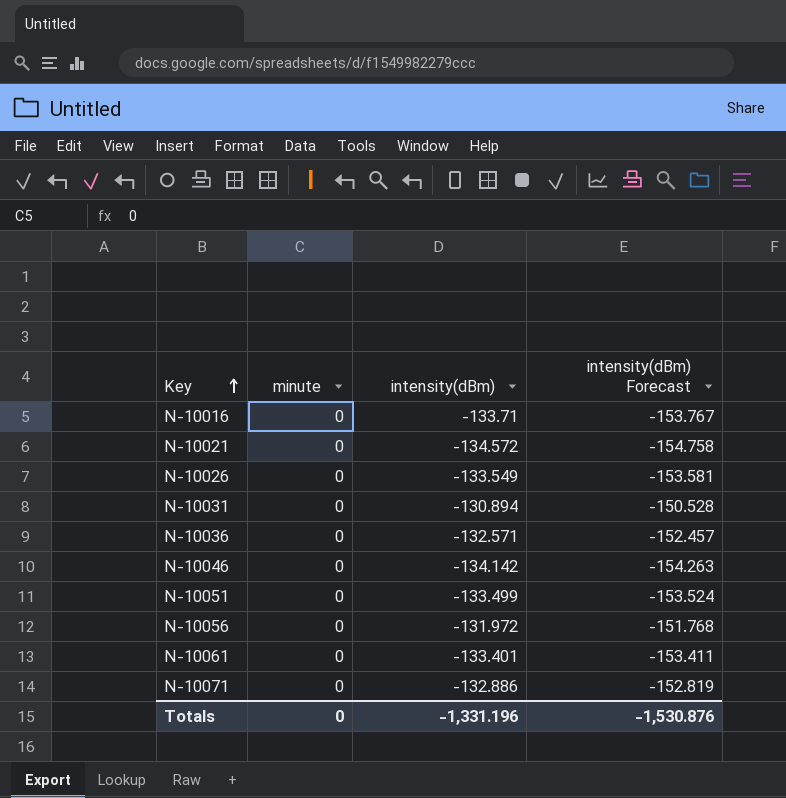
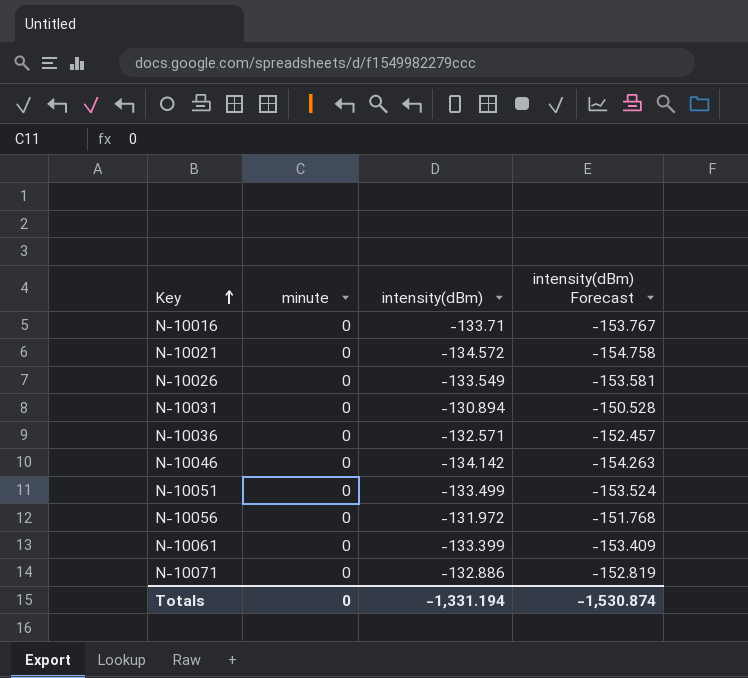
N-10061 | intensity(dBm): -133.401 -> -133.399
N-10061 | intensity(dBm) Forecast: -153.411 -> -153.409
Totals | intensity(dBm): -1,331.196 -> -1,331.194
Totals | intensity(dBm) Forecast: -1,530.876 -> -1,530.874

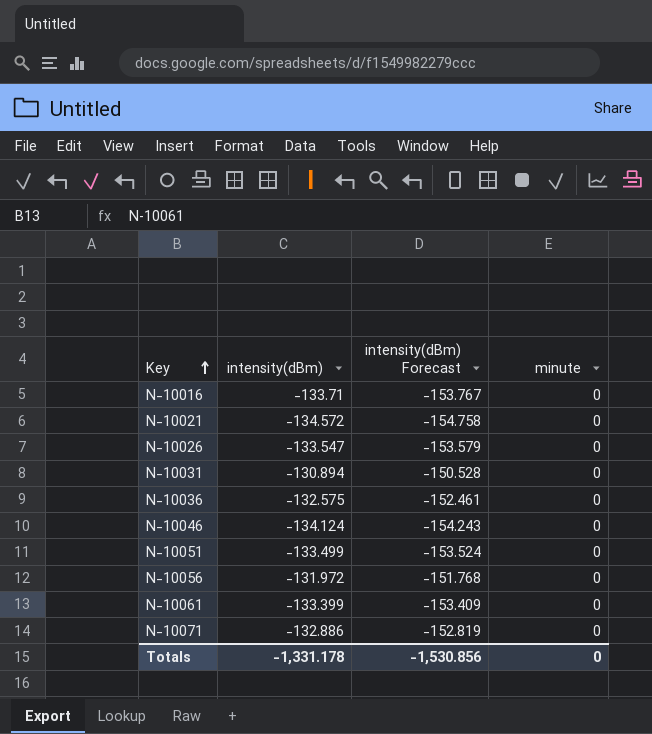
column minute | position: 2 -> 4
N-10026 | intensity(dBm): -133.549 -> -133.547
N-10026 | intensity(dBm) Forecast: -153.581 -> -153.579
N-10036 | intensity(dBm): -132.571 -> -132.575
N-10036 | intensity(dBm) Forecast: -152.457 -> -152.461
N-10046 | intensity(dBm): -134.142 -> -134.124
N-10046 | intensity(dBm) Forecast: -154.263 -> -154.243
Totals | intensity(dBm): -1,331.194 -> -1,331.178
Totals | intensity(dBm) Forecast: -1,530.874 -> -1,530.856

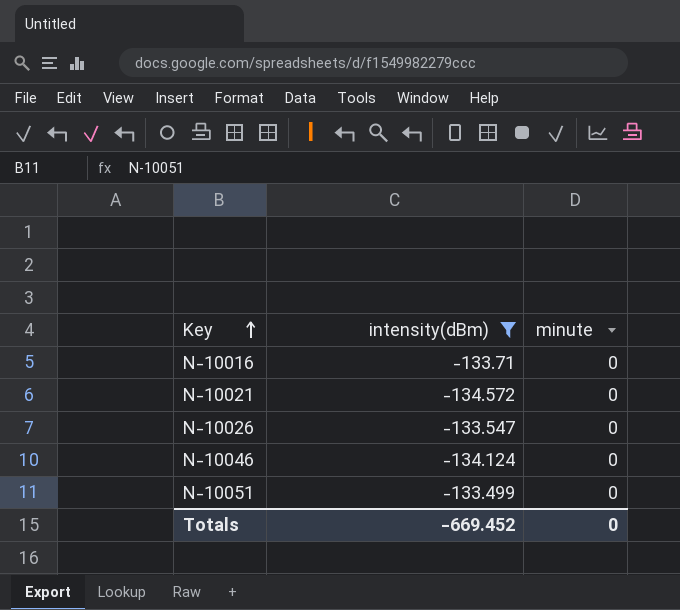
filter: none -> intensity(dBm) <= -133.499
column intensity(dBm) Forecast | formula: [intensity(dBm)] * 1.15 -> none
Totals | intensity(dBm): -1,331.178 -> -669.452

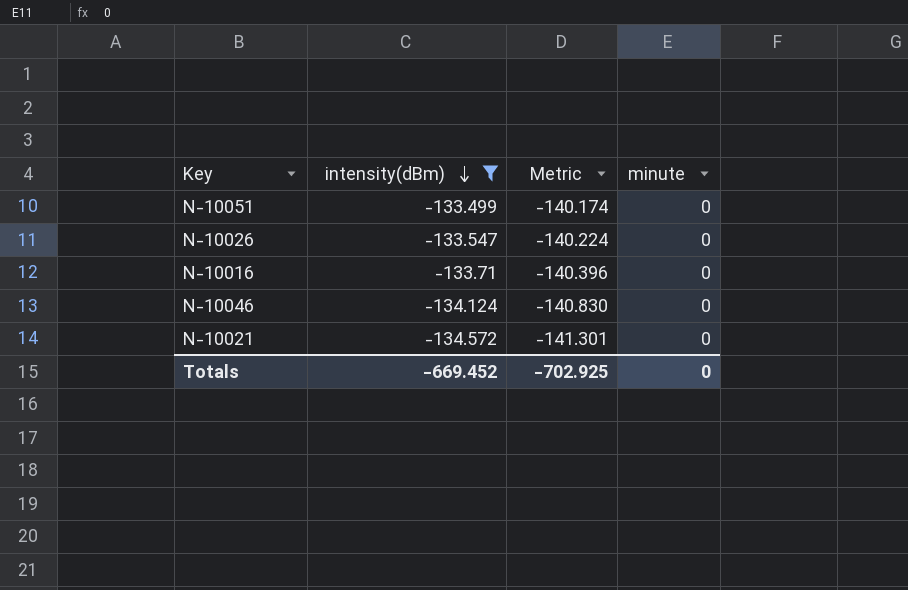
row order: Key ascending -> intensity(dBm) descending
column Metric | formula: none -> [intensity(dBm)] * 1.05

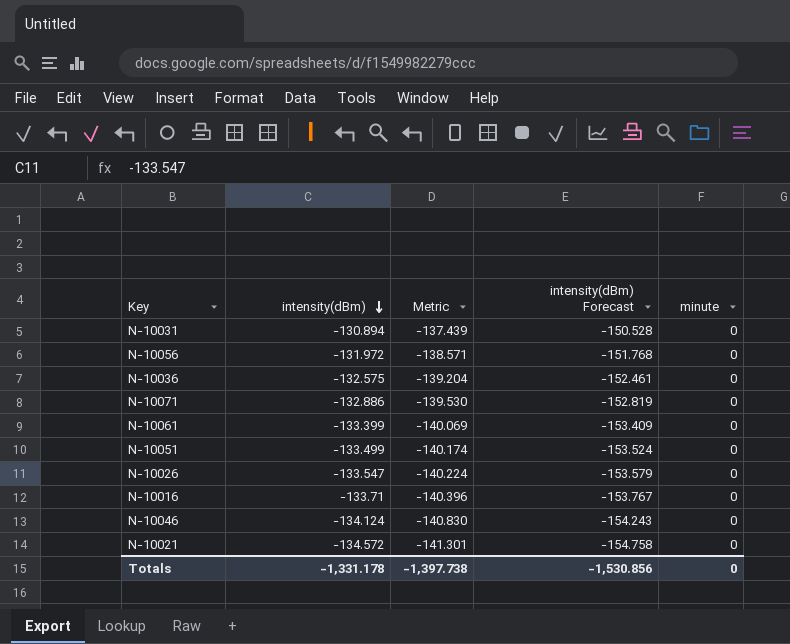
filter: intensity(dBm) <= -133.499 -> none
column intensity(dBm) Forecast | formula: none -> [intensity(dBm)] * 1.15
Totals | intensity(dBm): -669.452 -> -1,331.178
Totals | Metric: -702.925 -> -1,397.738

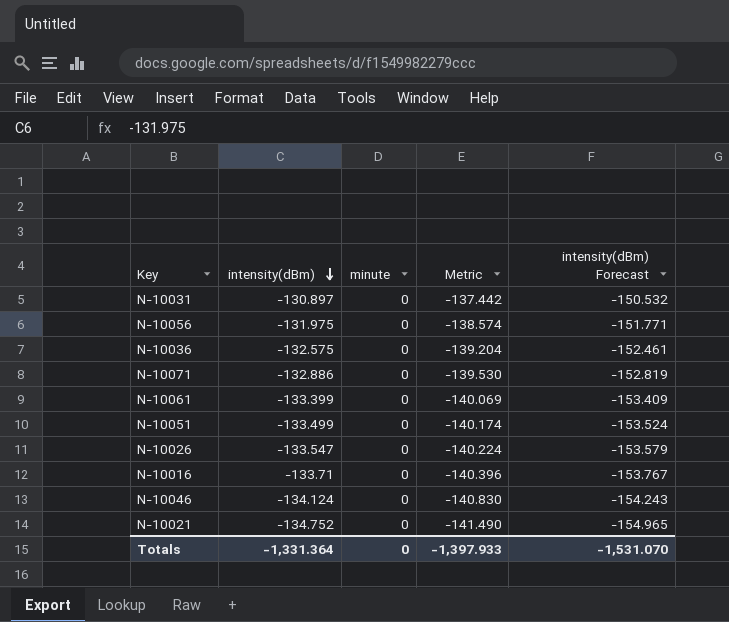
column minute | position: 5 -> 3
N-10031 | intensity(dBm): -130.894 -> -130.897
N-10031 | Metric: -137.439 -> -137.442
N-10031 | intensity(dBm) Forecast: -150.528 -> -150.532
N-10056 | intensity(dBm): -131.972 -> -131.975
N-10056 | Metric: -138.571 -> -138.574
N-10056 | intensity(dBm) Forecast: -151.768 -> -151.771
N-10021 | intensity(dBm): -134.572 -> -134.752
N-10021 | Metric: -141.301 -> -141.490
N-10021 | intensity(dBm) Forecast: -154.758 -> -154.965
Totals | intensity(dBm): -1,331.178 -> -1,331.364
Totals | Metric: -1,397.738 -> -1,397.933
Totals | intensity(dBm) Forecast: -1,530.856 -> -1,531.070

